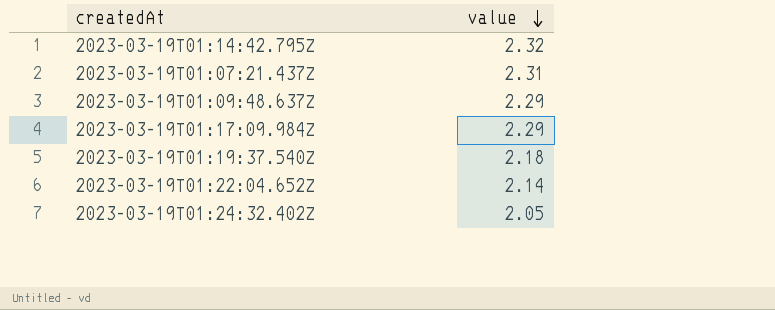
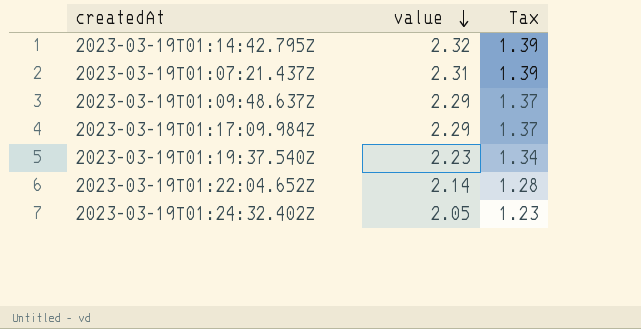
column Tax | formula: none -> [value] * 0.6
2023-03-19T01:19:37.540Z | value: 2.18 -> 2.23

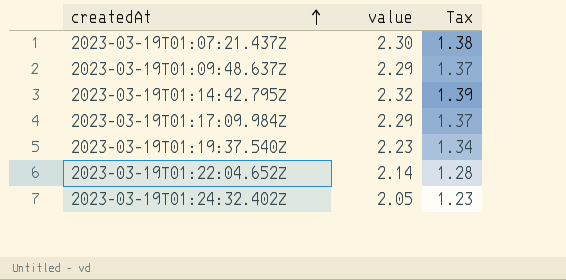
row order: value descending -> createdAt ascending
2023-03-19T01:07:21.437Z | value: 2.31 -> 2.30
2023-03-19T01:07:21.437Z | Tax: 1.39 -> 1.38

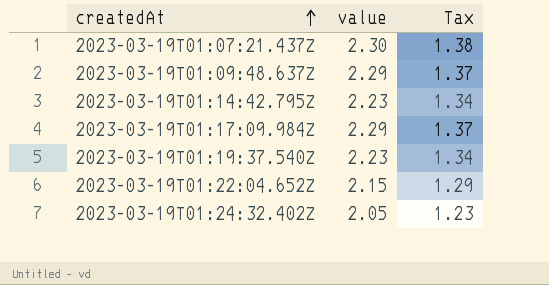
2023-03-19T01:14:42.795Z | value: 2.32 -> 2.23
2023-03-19T01:14:42.795Z | Tax: 1.39 -> 1.34
2023-03-19T01:22:04.652Z | value: 2.14 -> 2.15
2023-03-19T01:22:04.652Z | Tax: 1.28 -> 1.29

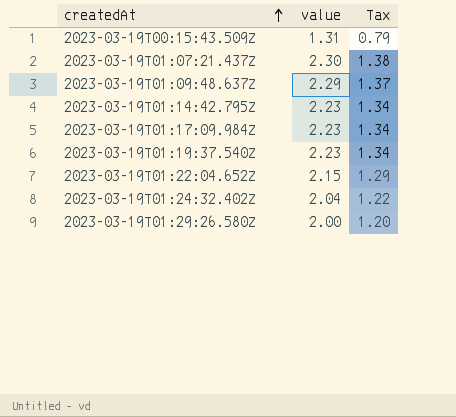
row 2023-03-19T00:15:43.509Z: none -> 1.31 | 0.79
2023-03-19T01:17:09.984Z | value: 2.29 -> 2.23
2023-03-19T01:17:09.984Z | Tax: 1.37 -> 1.34
2023-03-19T01:24:32.402Z | value: 2.05 -> 2.04
2023-03-19T01:24:32.402Z | Tax: 1.23 -> 1.22
row 2023-03-19T01:29:26.580Z: none -> 2.00 | 1.20

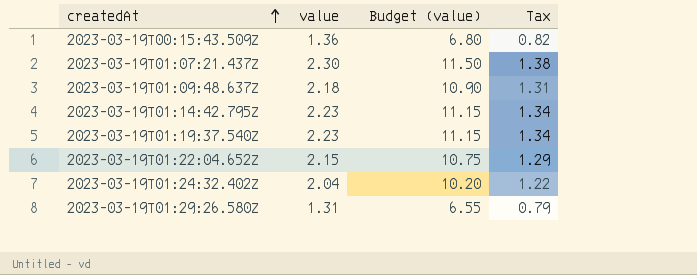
column Budget (value) | formula: none -> [value] * 5
row 2023-03-19T01:17:09.984Z: 2.23 | 1.34 -> none
2023-03-19T00:15:43.509Z | value: 1.31 -> 1.36
2023-03-19T00:15:43.509Z | Tax: 0.79 -> 0.82
2023-03-19T01:09:48.637Z | value: 2.29 -> 2.18
2023-03-19T01:09:48.637Z | Tax: 1.37 -> 1.31
2023-03-19T01:29:26.580Z | value: 2.00 -> 1.31
2023-03-19T01:29:26.580Z | Tax: 1.20 -> 0.79

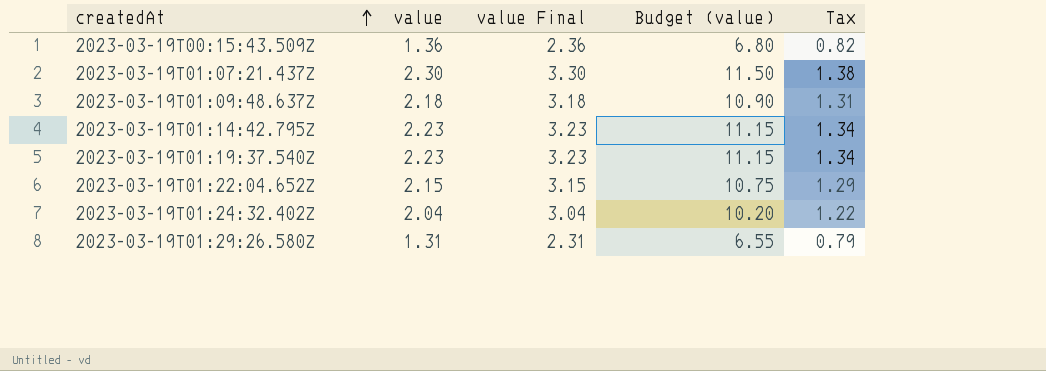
column value Final | formula: none -> [value] + 1

